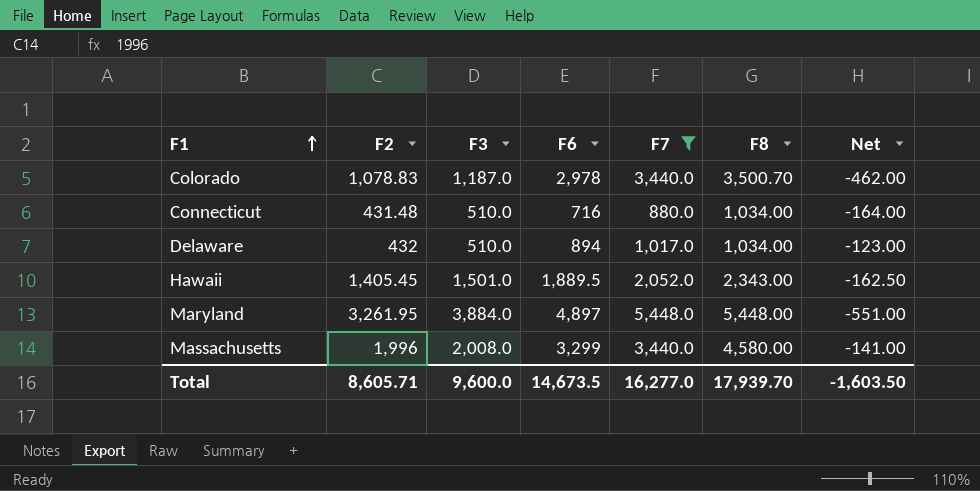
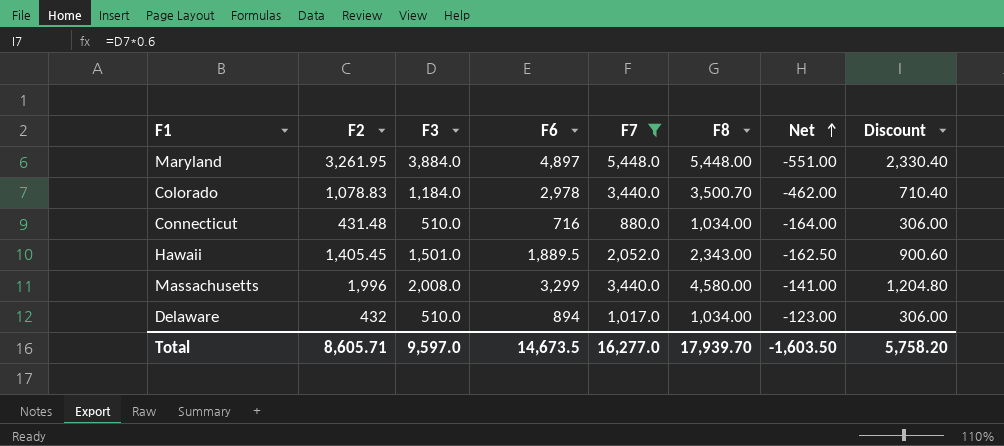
row order: F1 ascending -> Net ascending
column Discount | formula: none -> [F3] * 0.6
Colorado | F3: 1,187.0 -> 1,184.0
Total | F3: 9,600.0 -> 9,597.0

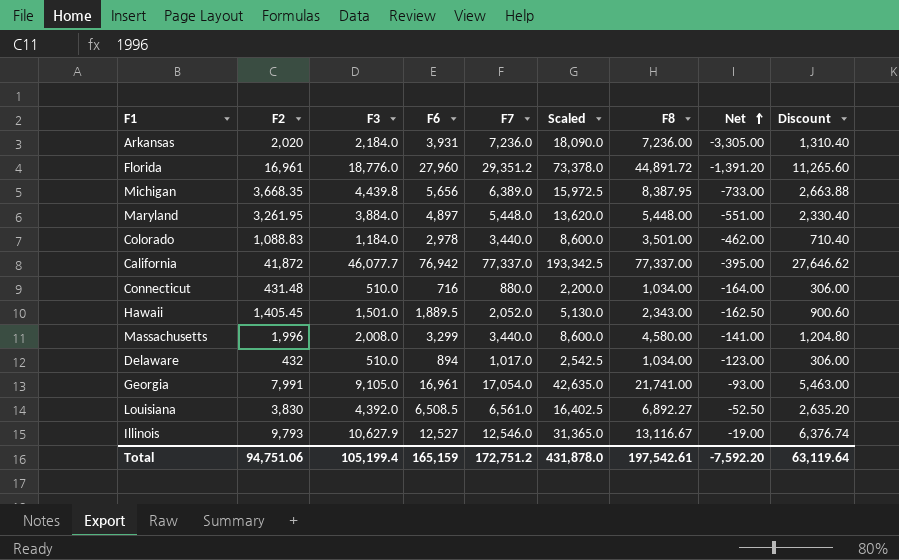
filter: F7 <= 5,448.0 -> none
column Scaled | formula: none -> [F7] * 2.5
Colorado | F2: 1,078.83 -> 1,088.83
Colorado | F8: 3,500.70 -> 3,501.00
Total | F2: 8,605.71 -> 94,751.06
Total | F3: 9,597.0 -> 105,199.4
Total | F6: 14,673.5 -> 165,159
Total | F7: 16,277.0 -> 172,751.2
Total | F8: 17,939.70 -> 197,542.61
Total | Net: -1,603.50 -> -7,592.20
Total | Discount: 5,758.20 -> 63,119.64

